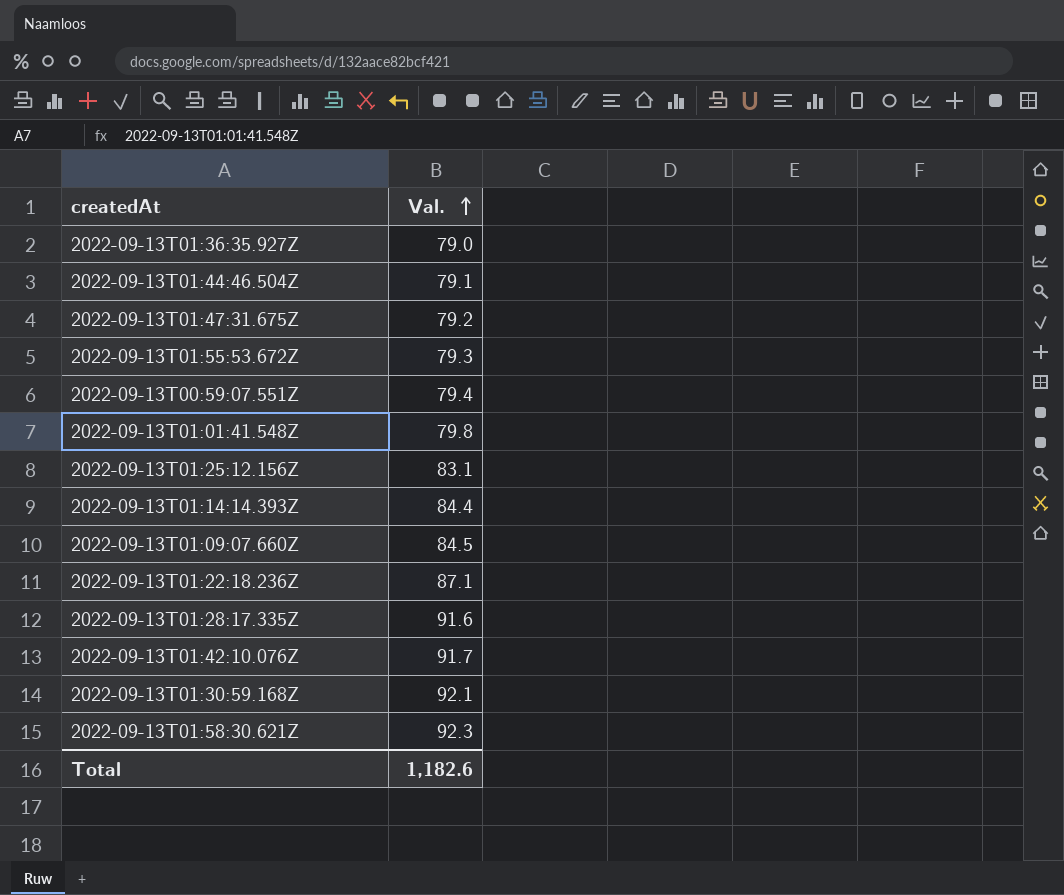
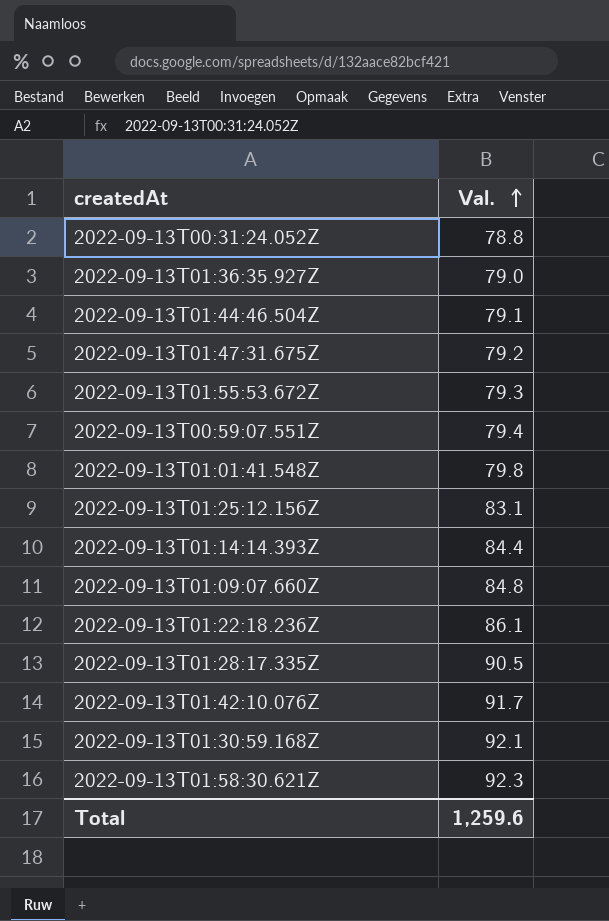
row 2022-09-13T00:31:24.052Z: none -> 78.8
2022-09-13T01:09:07.660Z | Val.: 84.5 -> 84.8
2022-09-13T01:22:18.236Z | Val.: 87.1 -> 86.1
2022-09-13T01:28:17.335Z | Val.: 91.6 -> 90.5
Total | Val.: 1,182.6 -> 1,259.6

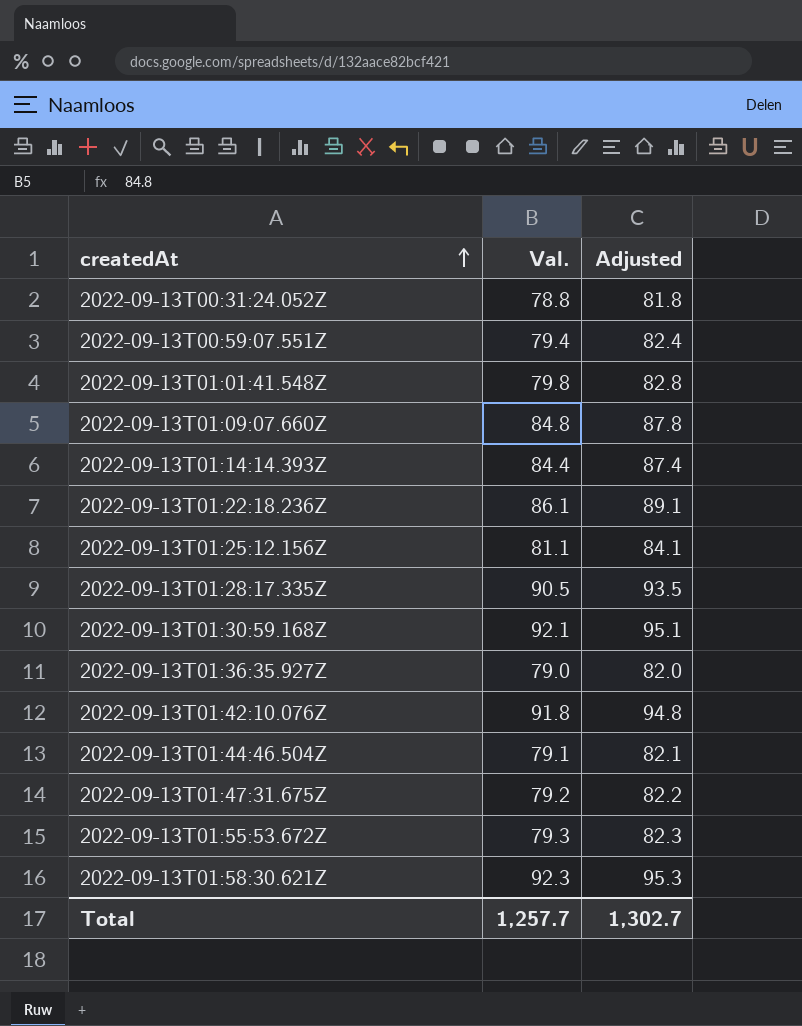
row order: Val. ascending -> createdAt ascending
column Adjusted | formula: none -> [Val.] + 3
2022-09-13T01:25:12.156Z | Val.: 83.1 -> 81.1
2022-09-13T01:42:10.076Z | Val.: 91.7 -> 91.8
Total | Val.: 1,259.6 -> 1,257.7

